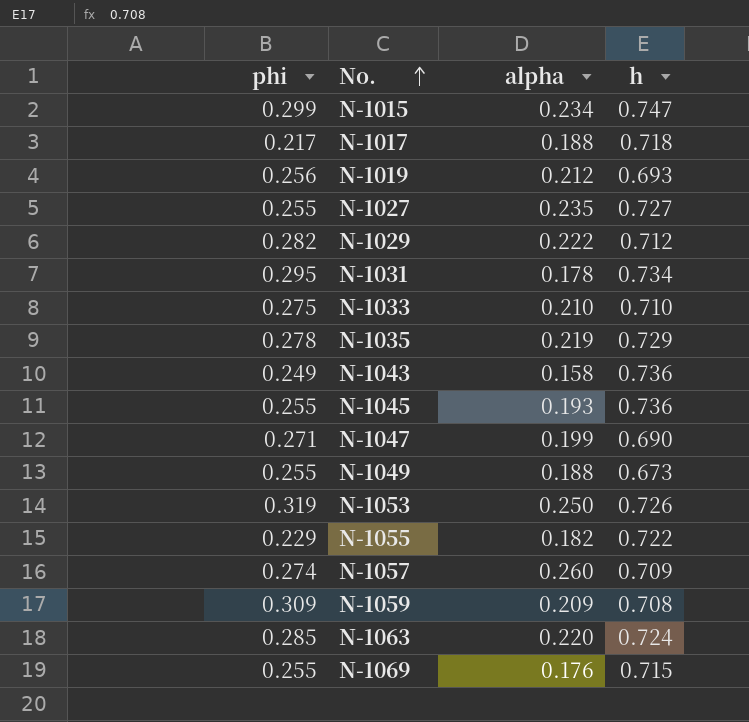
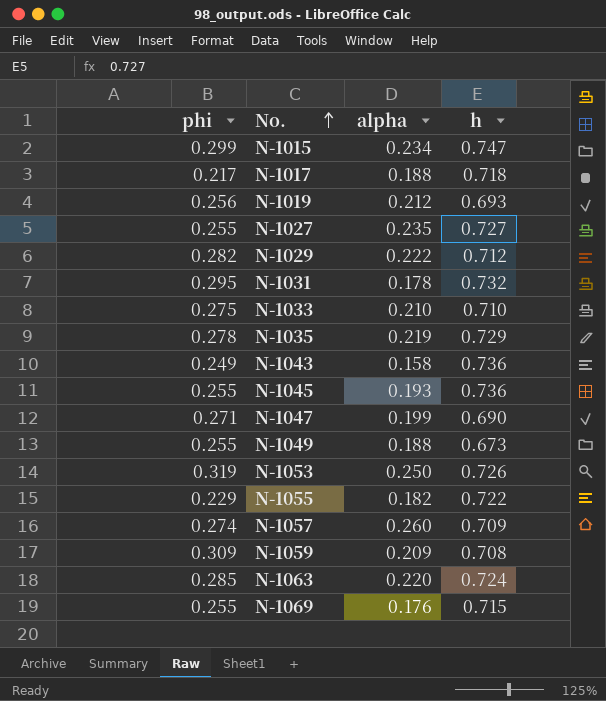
N-1031 | h: 0.734 -> 0.732

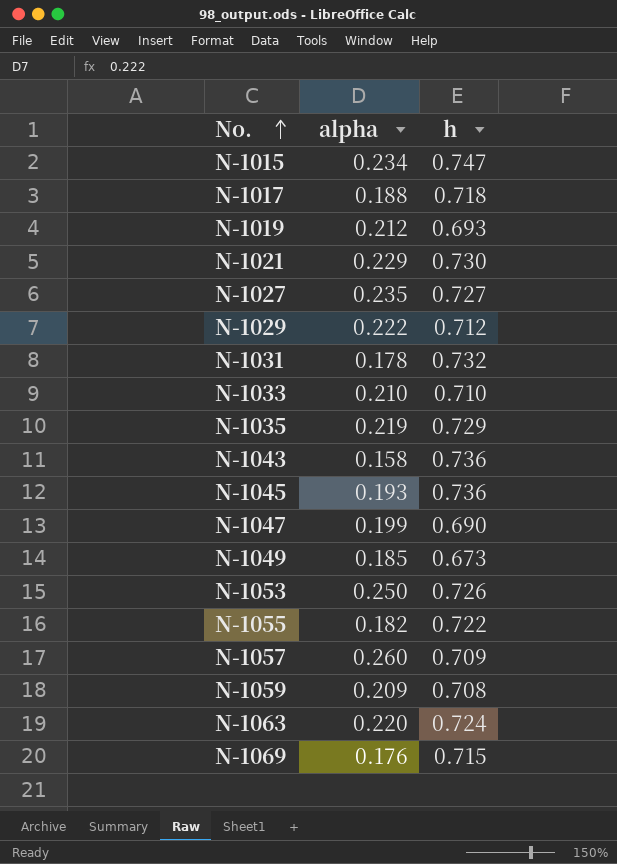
column phi | position: 1 -> none
row N-1021: none -> 0.229 | 0.730
N-1049 | alpha: 0.188 -> 0.185

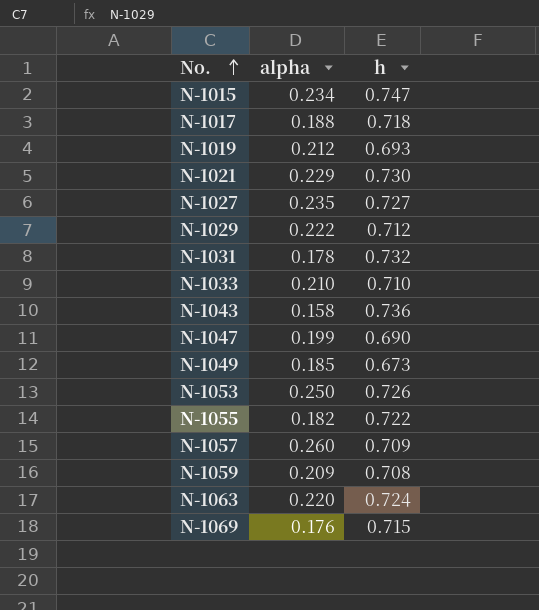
row N-1035: 0.219 | 0.729 -> none
row N-1045: 0.193 | 0.736 -> none

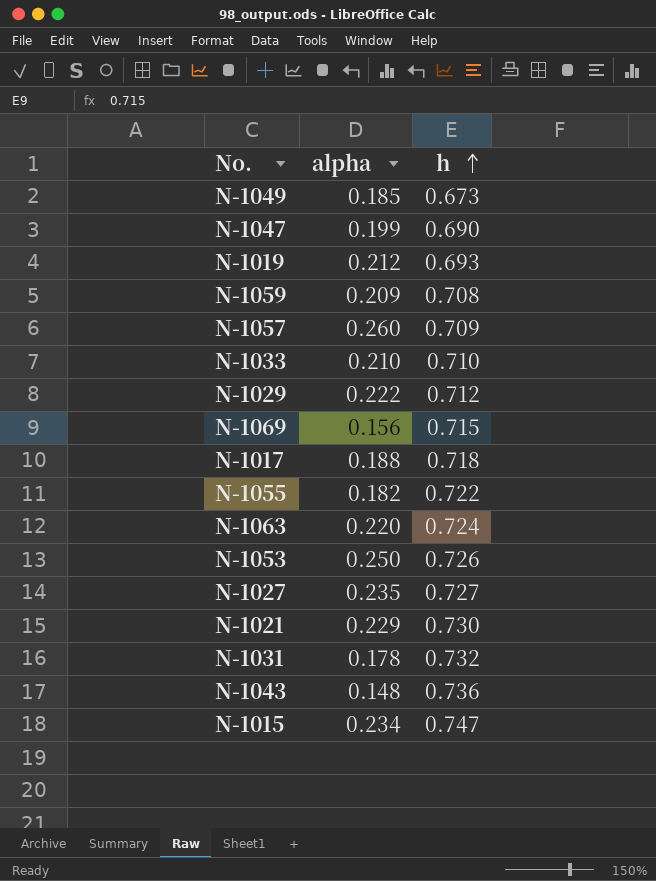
row order: No. ascending -> h ascending
N-1069 | alpha: 0.176 -> 0.156
N-1043 | alpha: 0.158 -> 0.148

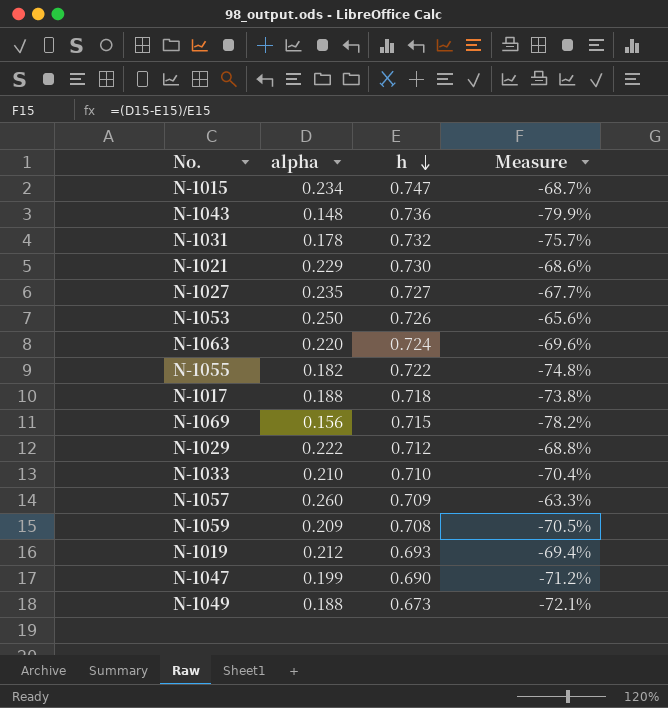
row order: h ascending -> h descending
column Measure | formula: none -> ([alpha] - [h]) / [h]
N-1049 | alpha: 0.185 -> 0.188

